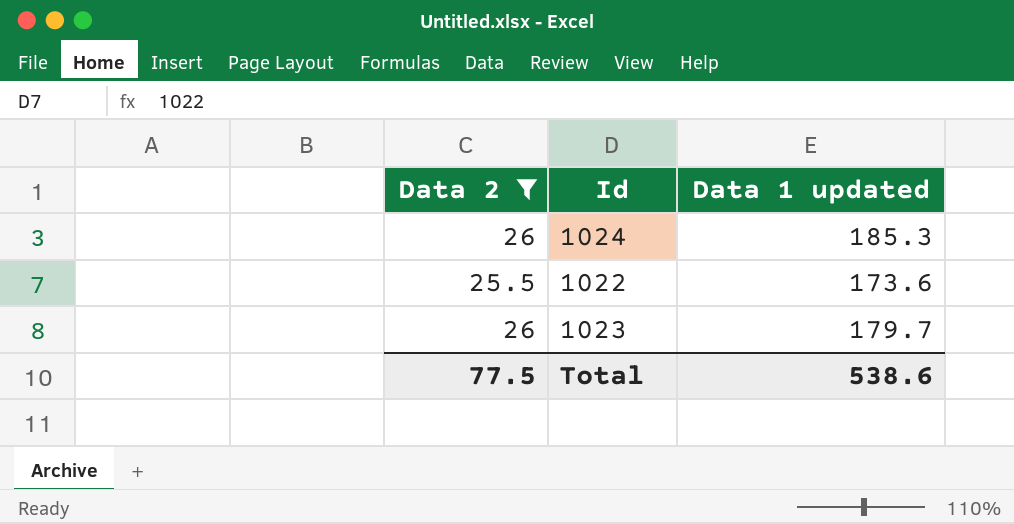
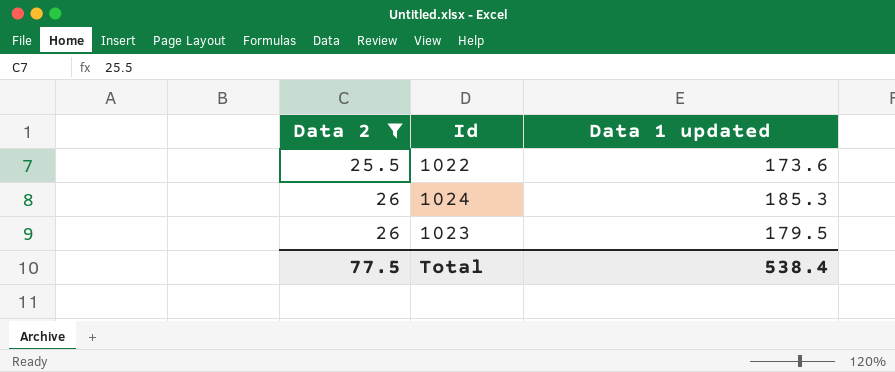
row order: none -> Data 2 ascending
1023 | Data 1 updated: 179.7 -> 179.5
Total | Data 1 updated: 538.6 -> 538.4

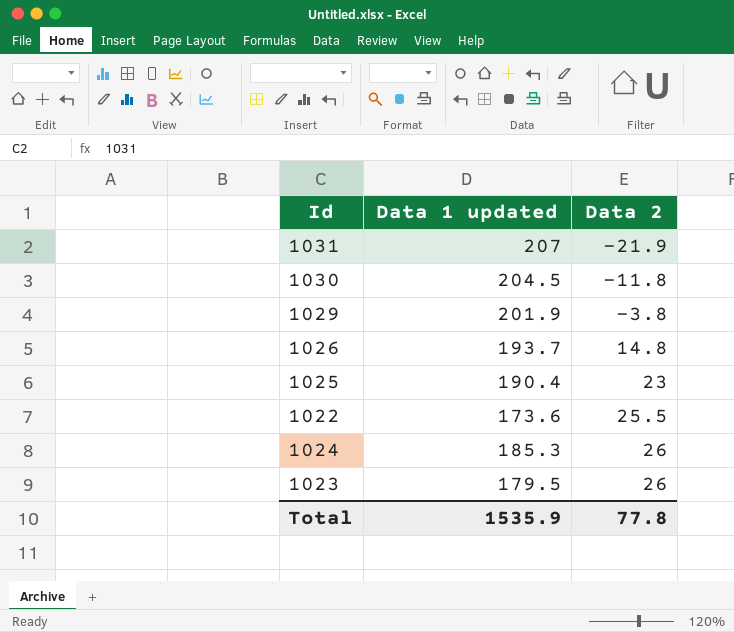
filter: Data 2 >= 25.5 -> none
column Data 2 | position: 1 -> 3
Total | Data 1 updated: 538.4 -> 1535.9
Total | Data 2: 77.5 -> 77.8

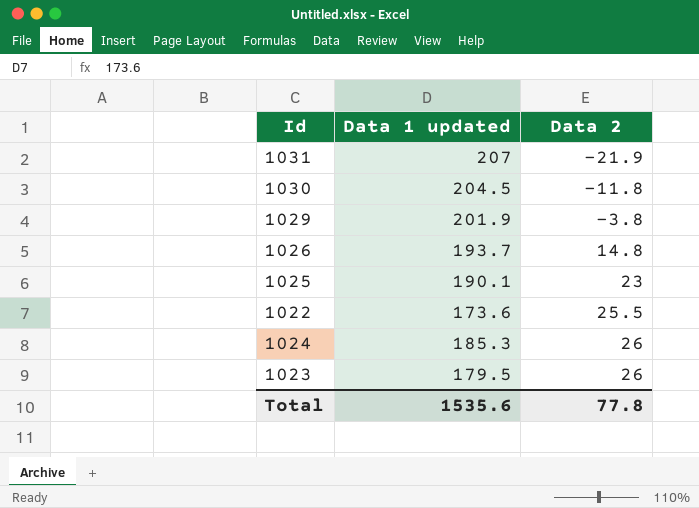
1025 | Data 1 updated: 190.4 -> 190.1
Total | Data 1 updated: 1535.9 -> 1535.6

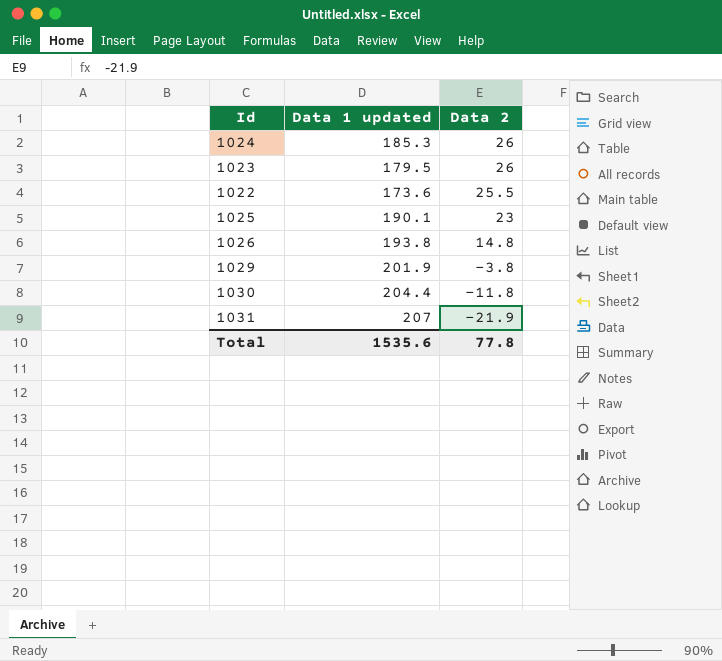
row order: Data 2 ascending -> Data 2 descending
1026 | Data 1 updated: 193.7 -> 193.8
1030 | Data 1 updated: 204.5 -> 204.4

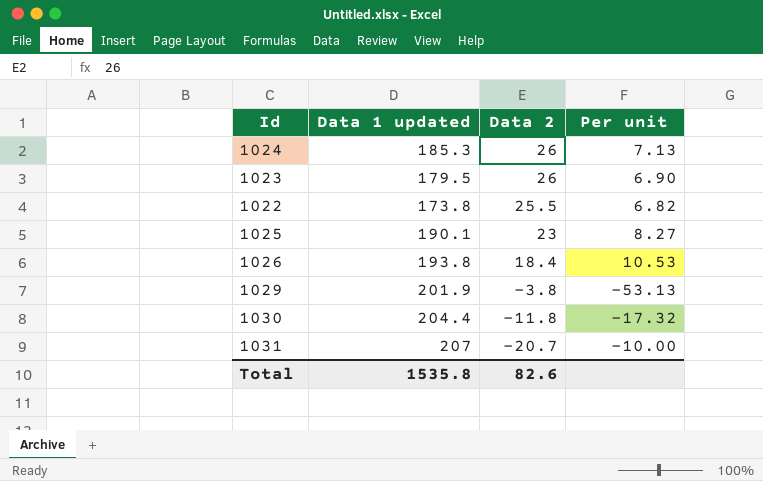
column Per unit | formula: none -> [Data 1 updated] / [Data 2]
1022 | Data 1 updated: 173.6 -> 173.8
1026 | Data 2: 14.8 -> 18.4
1031 | Data 2: -21.9 -> -20.7
Total | Data 1 updated: 1535.6 -> 1535.8
Total | Data 2: 77.8 -> 82.6

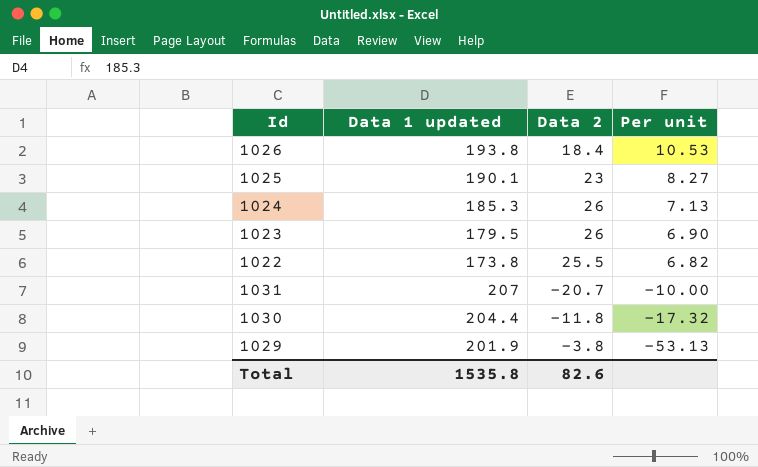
row order: Data 2 descending -> Per unit descending

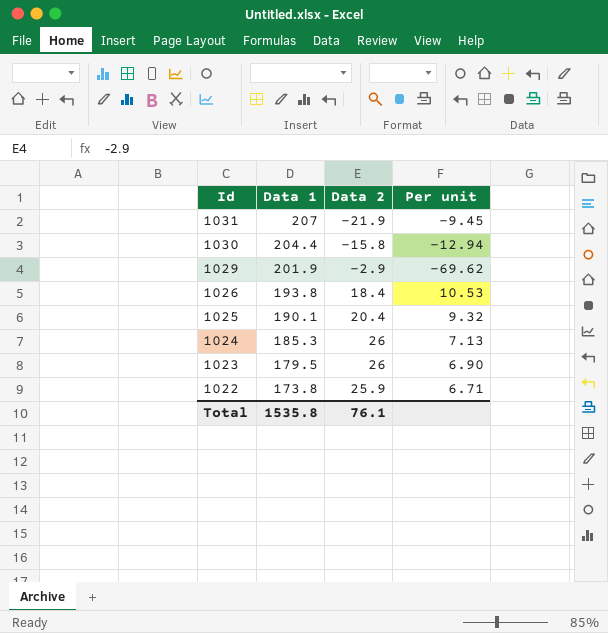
row order: Per unit descending -> Id descending
column name: Data 1 updated -> Data 1
1031 | Data 2: -20.7 -> -21.9
1031 | Per unit: -10.00 -> -9.45
1030 | Data 2: -11.8 -> -15.8
1030 | Per unit: -17.32 -> -12.94
1029 | Data 2: -3.8 -> -2.9
1029 | Per unit: -53.13 -> -69.62
1025 | Data 2: 23 -> 20.4
1025 | Per unit: 8.27 -> 9.32
1022 | Data 2: 25.5 -> 25.9
1022 | Per unit: 6.82 -> 6.71
Total | Data 2: 82.6 -> 76.1

